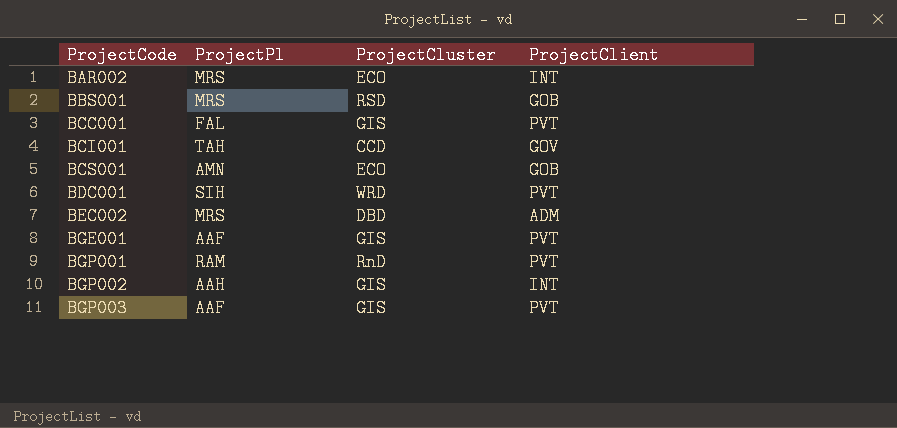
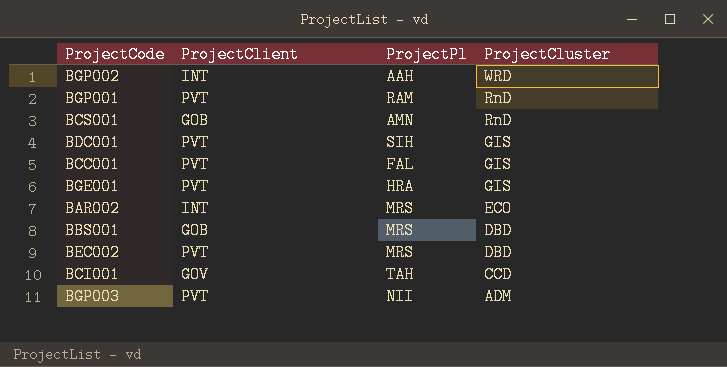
row order: ProjectCode ascending -> ProjectCluster descending
column ProjectClient | position: 4 -> 2
BGP002 | ProjectCluster: GIS -> WRD
BCS001 | ProjectCluster: ECO -> RnD
BDC001 | ProjectCluster: WRD -> GIS
BGE001 | ProjectPl: AAF -> HRA
BBS001 | ProjectCluster: RSD -> DBD
BEC002 | ProjectClient: ADM -> PVT
BGP003 | ProjectPl: AAF -> NII
BGP003 | ProjectCluster: GIS -> ADM

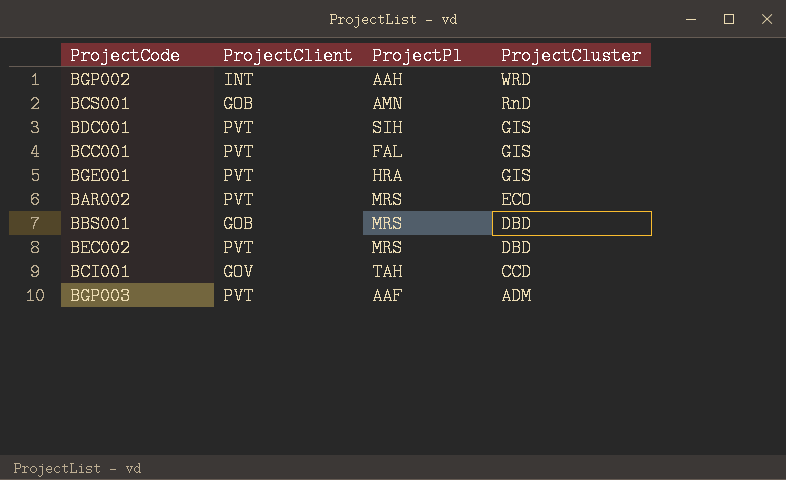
row BGP001: PVT | RAM | RnD -> none
BAR002 | ProjectClient: INT -> PVT
BGP003 | ProjectPl: NII -> AAF

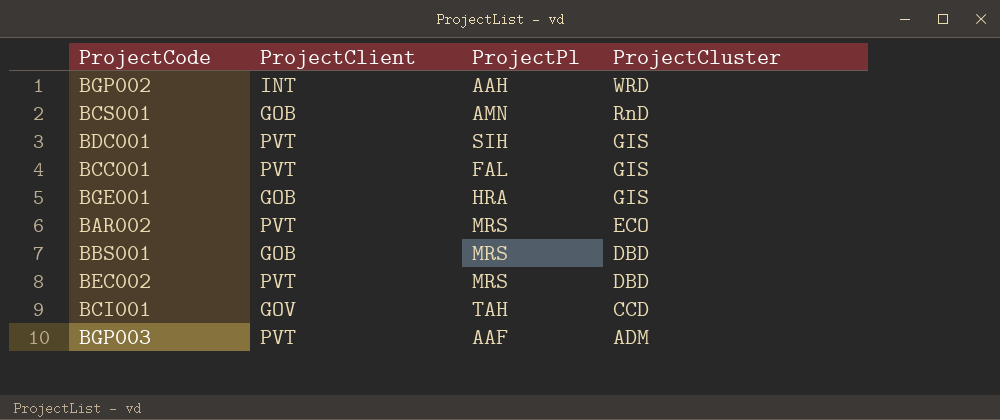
BGE001 | ProjectClient: PVT -> GOB

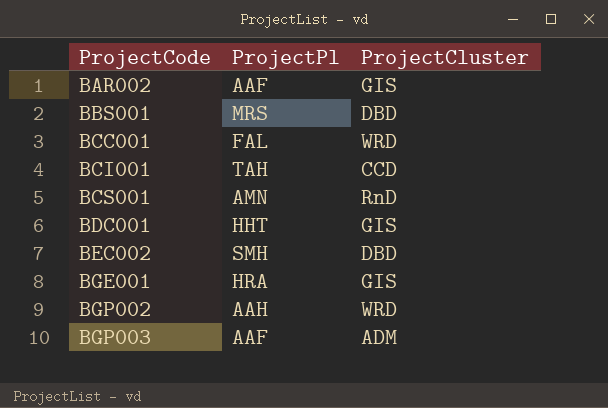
row order: ProjectCluster descending -> ProjectCode ascending
column ProjectClient | position: 2 -> none
BAR002 | ProjectPl: MRS -> AAF
BAR002 | ProjectCluster: ECO -> GIS
BCC001 | ProjectCluster: GIS -> WRD
BDC001 | ProjectPl: SIH -> HHT
BEC002 | ProjectPl: MRS -> SMH

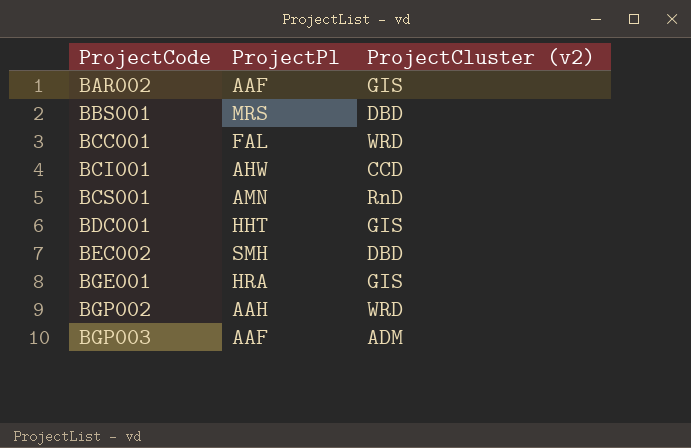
column name: ProjectCluster -> ProjectCluster (v2)
BCI001 | ProjectPl: TAH -> AHW

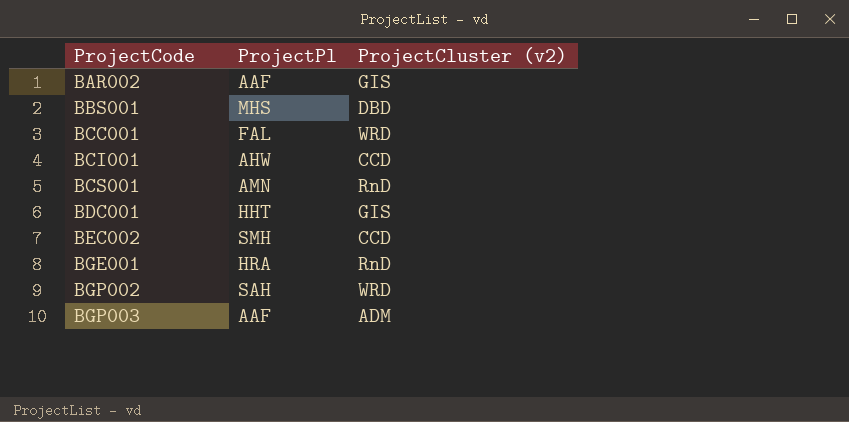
BBS001 | ProjectPl: MRS -> MHS
BEC002 | ProjectCluster (v2): DBD -> CCD
BGE001 | ProjectCluster (v2): GIS -> RnD
BGP002 | ProjectPl: AAH -> SAH

